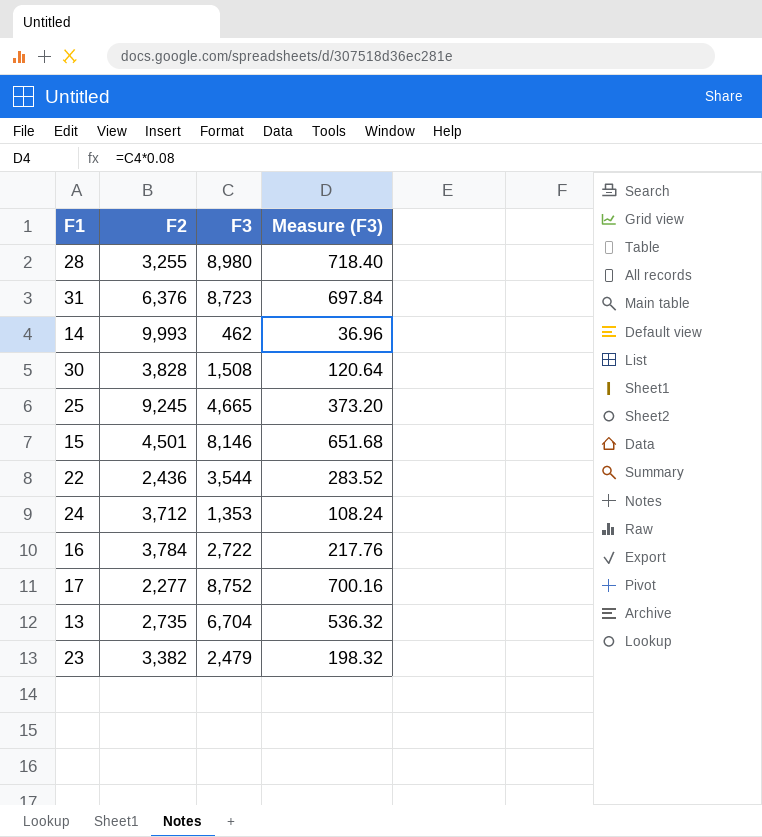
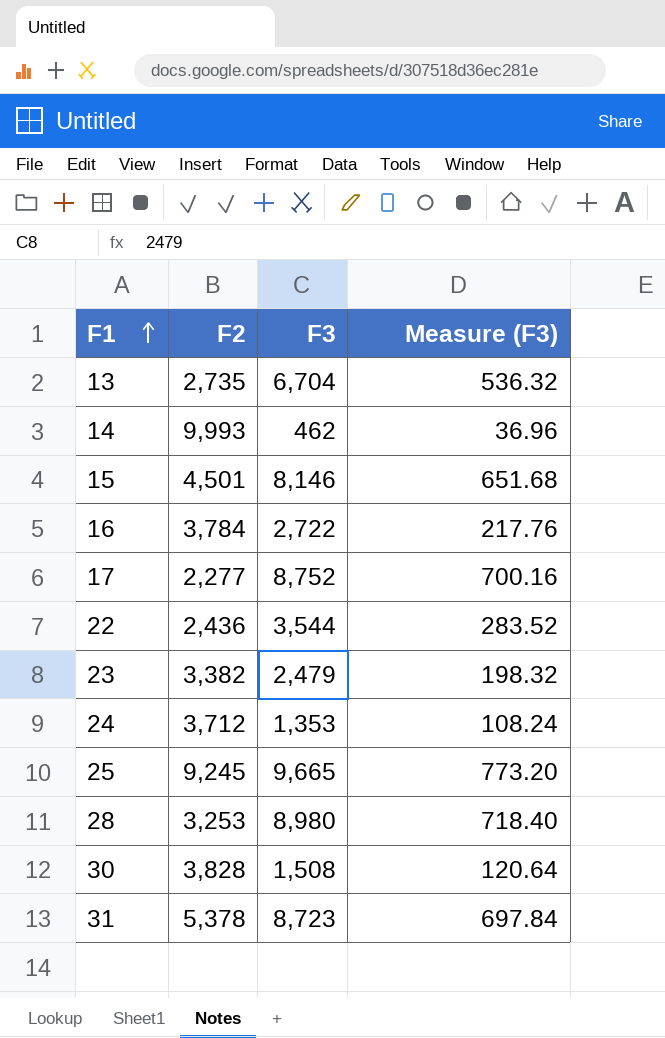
row order: none -> F1 ascending
25 | F3: 4,665 -> 9,665
25 | Measure (F3): 373.20 -> 773.20
28 | F2: 3,255 -> 3,253
31 | F2: 6,376 -> 5,378

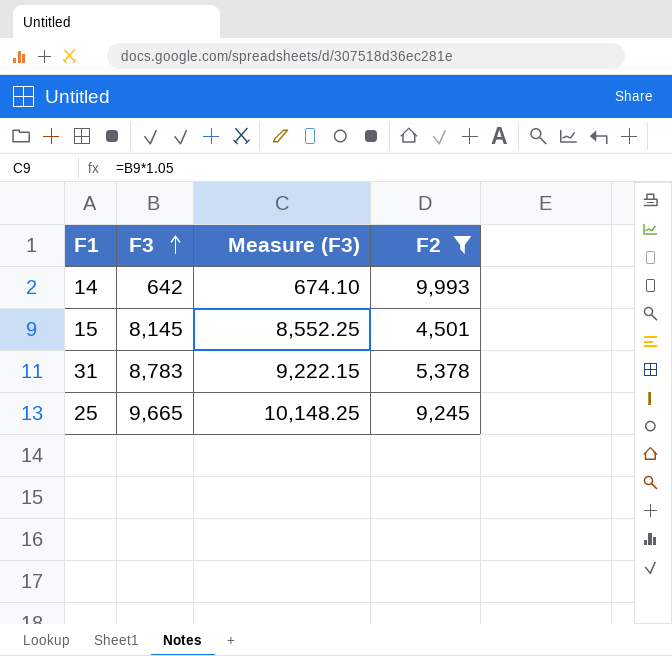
filter: none -> F2 >= 4,501
row order: F1 ascending -> F3 ascending
column Measure (F3) | formula: [F3] * 0.08 -> [F3] * 1.05
column F2 | position: 2 -> 4
14 | F3: 462 -> 642
15 | F3: 8,146 -> 8,145
31 | F3: 8,723 -> 8,783

